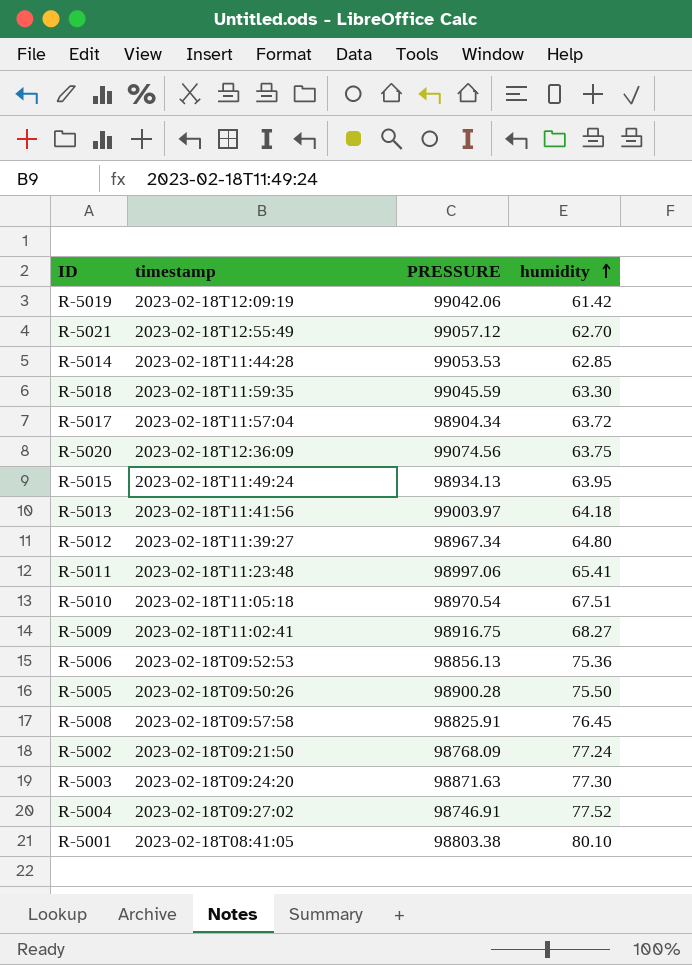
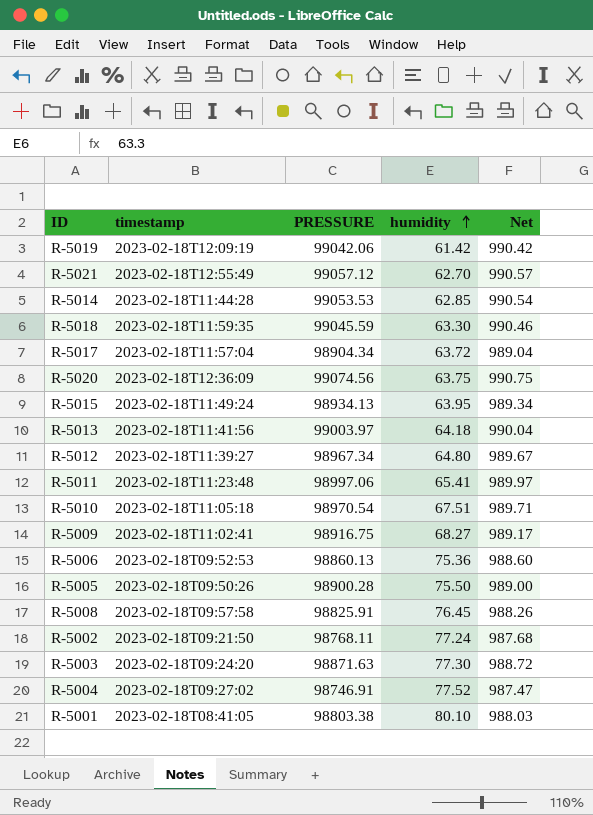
column Net | formula: none -> [PRESSURE] * 0.01
R-5006 | PRESSURE: 98856.13 -> 98860.13
R-5002 | PRESSURE: 98768.09 -> 98768.11

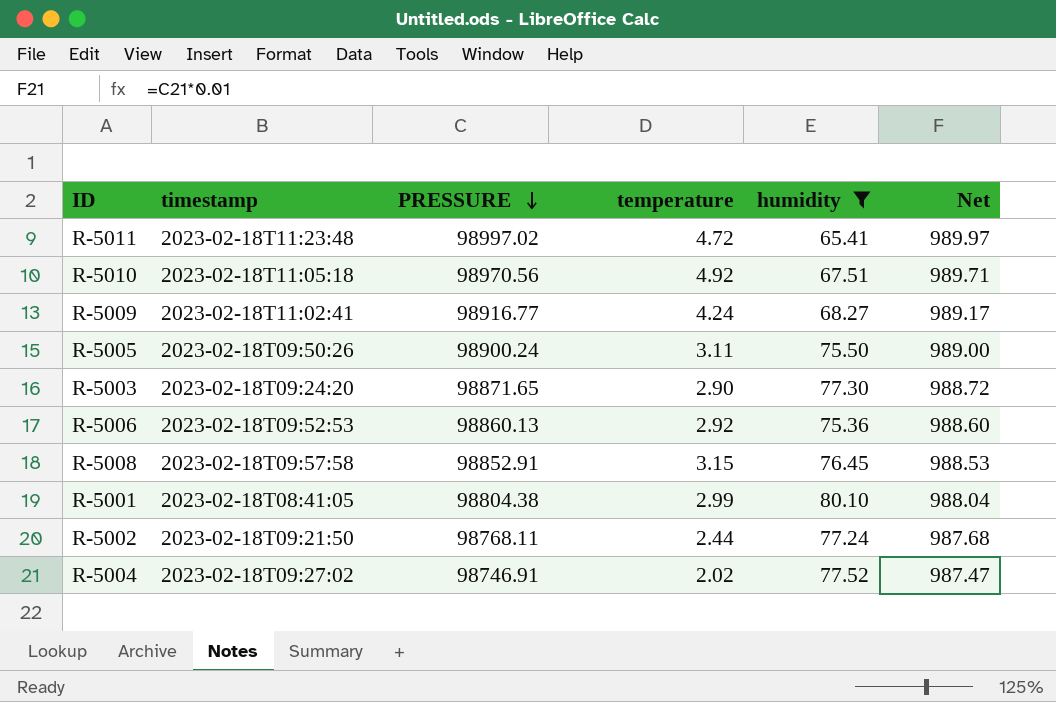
filter: none -> humidity >= 65.41
row order: humidity ascending -> PRESSURE descending
column temperature | position: none -> 4
R-5011 | PRESSURE: 98997.06 -> 98997.02
R-5010 | PRESSURE: 98970.54 -> 98970.56
R-5009 | PRESSURE: 98916.75 -> 98916.77
R-5005 | PRESSURE: 98900.28 -> 98900.24
R-5003 | PRESSURE: 98871.63 -> 98871.65
R-5008 | PRESSURE: 98825.91 -> 98852.91
R-5008 | Net: 988.26 -> 988.53
R-5001 | PRESSURE: 98803.38 -> 98804.38
R-5001 | Net: 988.03 -> 988.04

